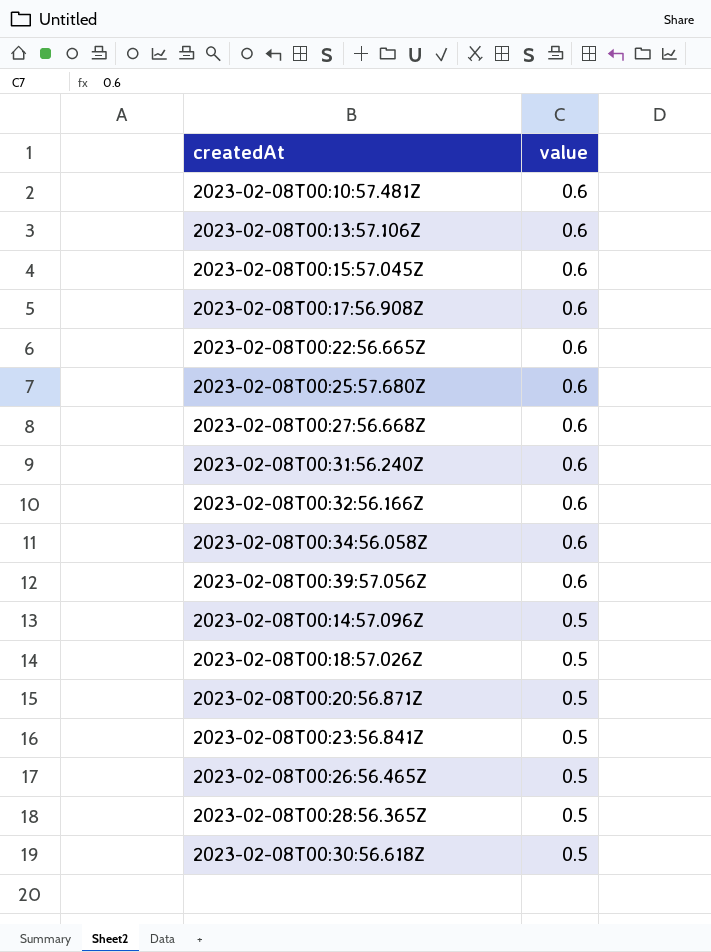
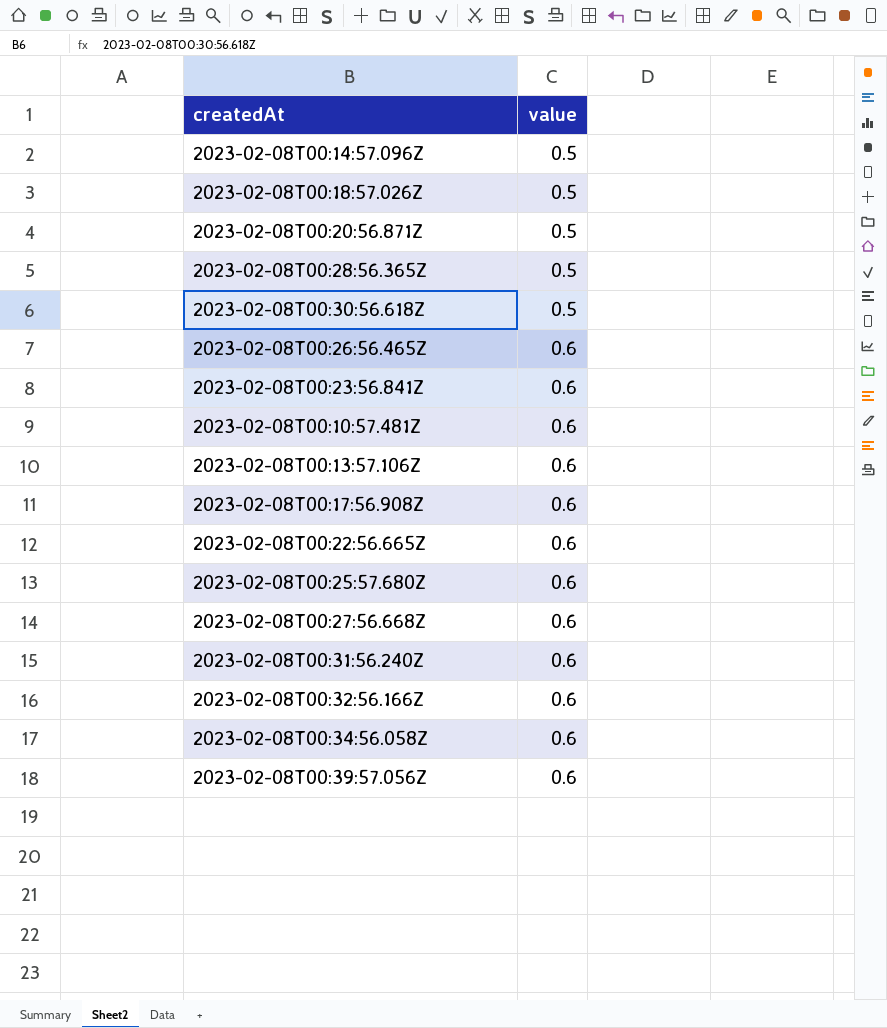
row order: value descending -> value ascending
row 2023-02-08T00:15:57.045Z: 0.6 -> none
2023-02-08T00:26:56.465Z | value: 0.5 -> 0.6
2023-02-08T00:23:56.841Z | value: 0.5 -> 0.6

